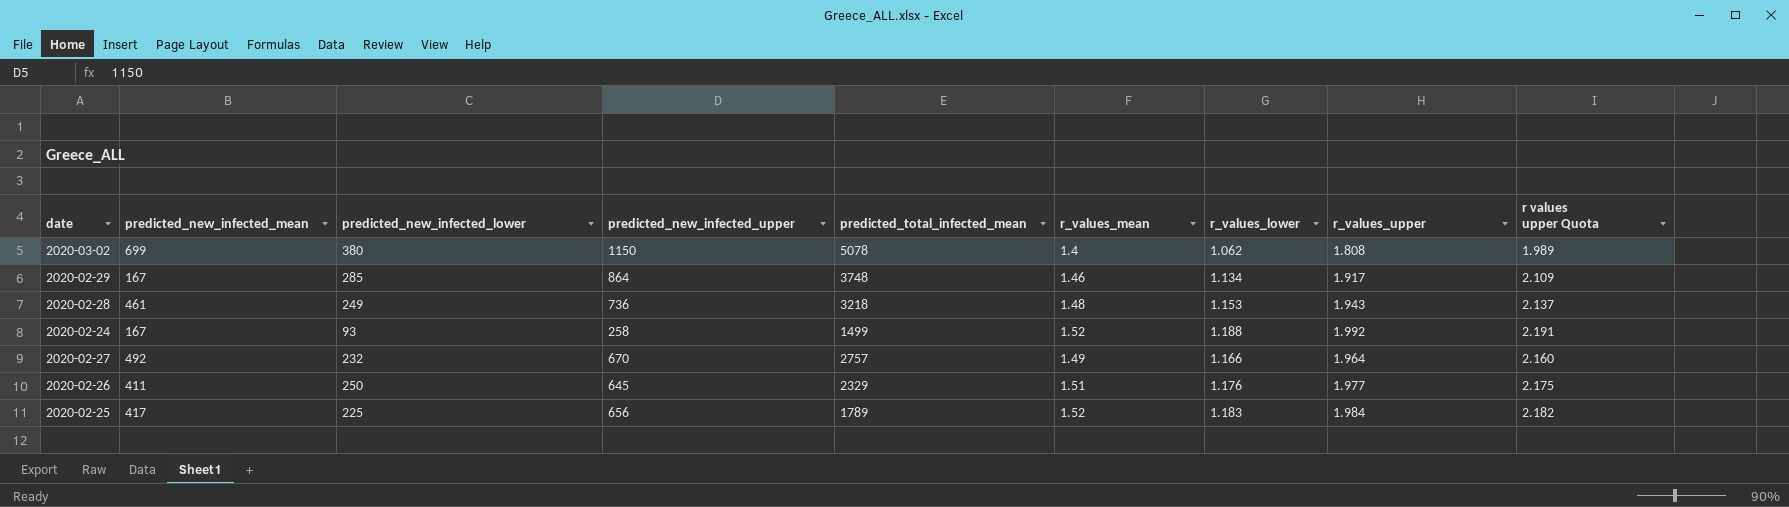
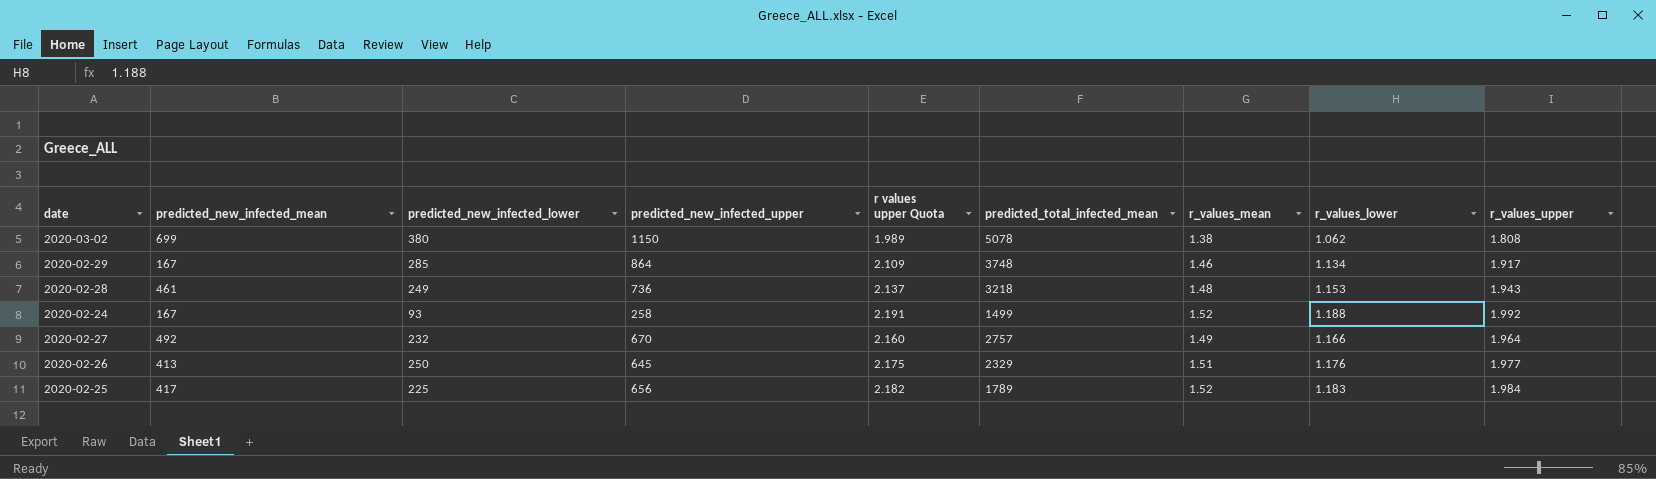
column r values upper Quota | position: 9 -> 5
2020-03-02 | r_values_mean: 1.4 -> 1.38
2020-02-26 | predicted_new_infected_mean: 411 -> 413

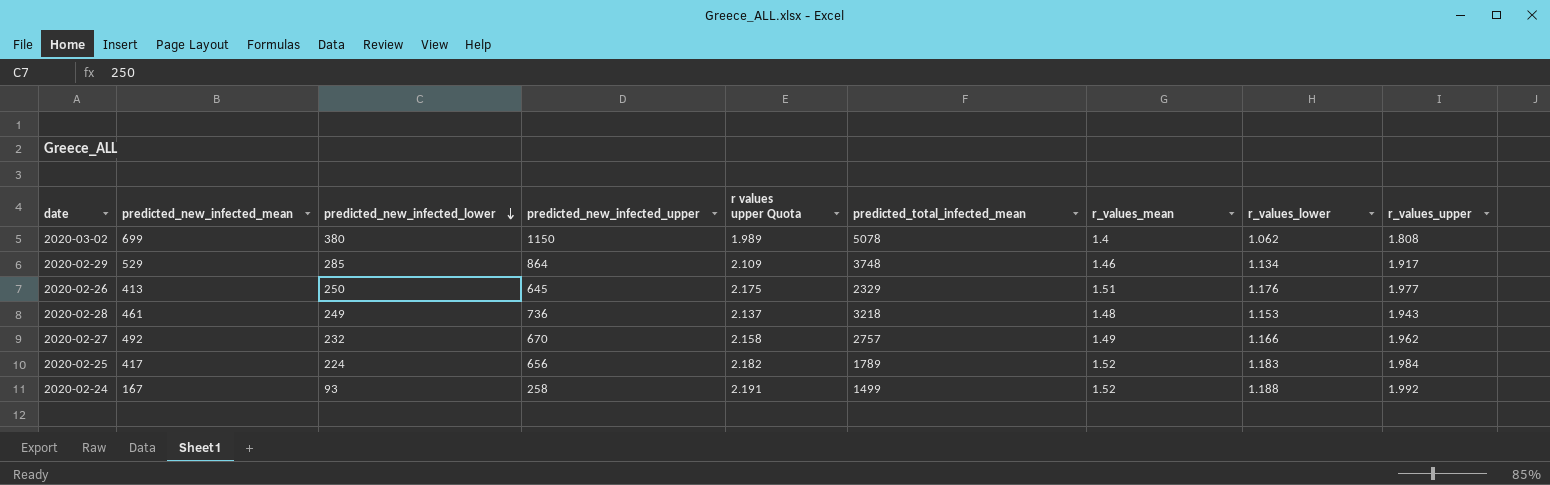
row order: none -> predicted_new_infected_lower descending
2020-03-02 | r_values_mean: 1.38 -> 1.4
2020-02-29 | predicted_new_infected_mean: 167 -> 529
2020-02-27 | r values upper Quota: 2.160 -> 2.158
2020-02-27 | r_values_upper: 1.964 -> 1.962
2020-02-25 | predicted_new_infected_lower: 225 -> 224

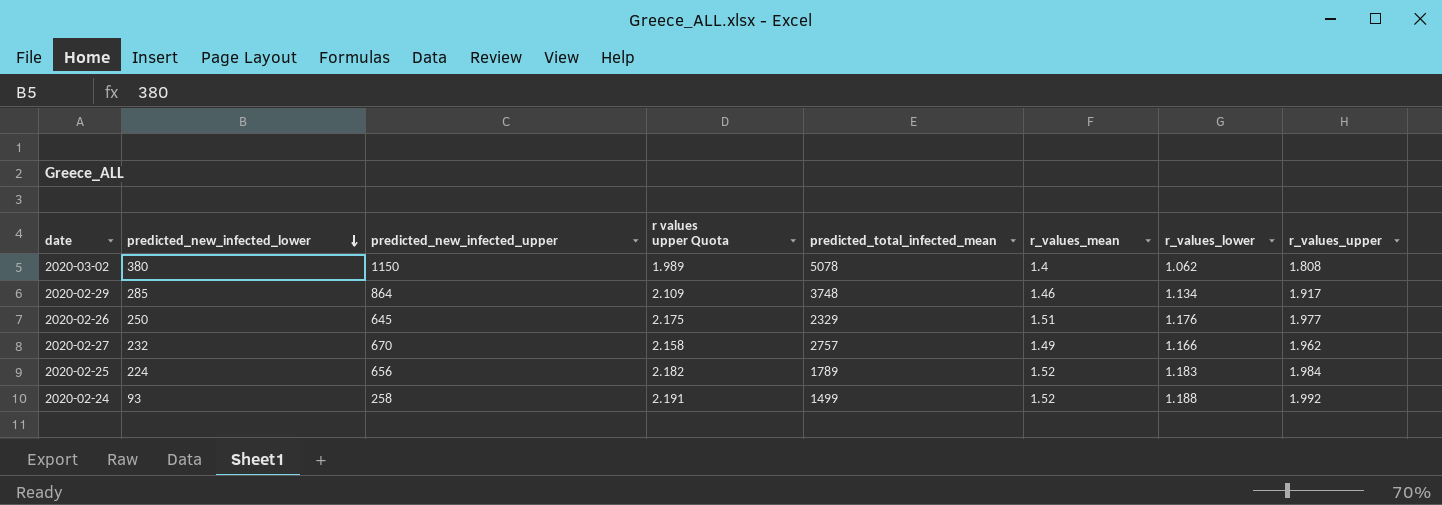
column predicted_new_infected_mean | position: 2 -> none
row 2020-02-28: 461 | 249 | 736 | 2.137 | 3218 | 1.48 | 1.153 | 1.943 -> none

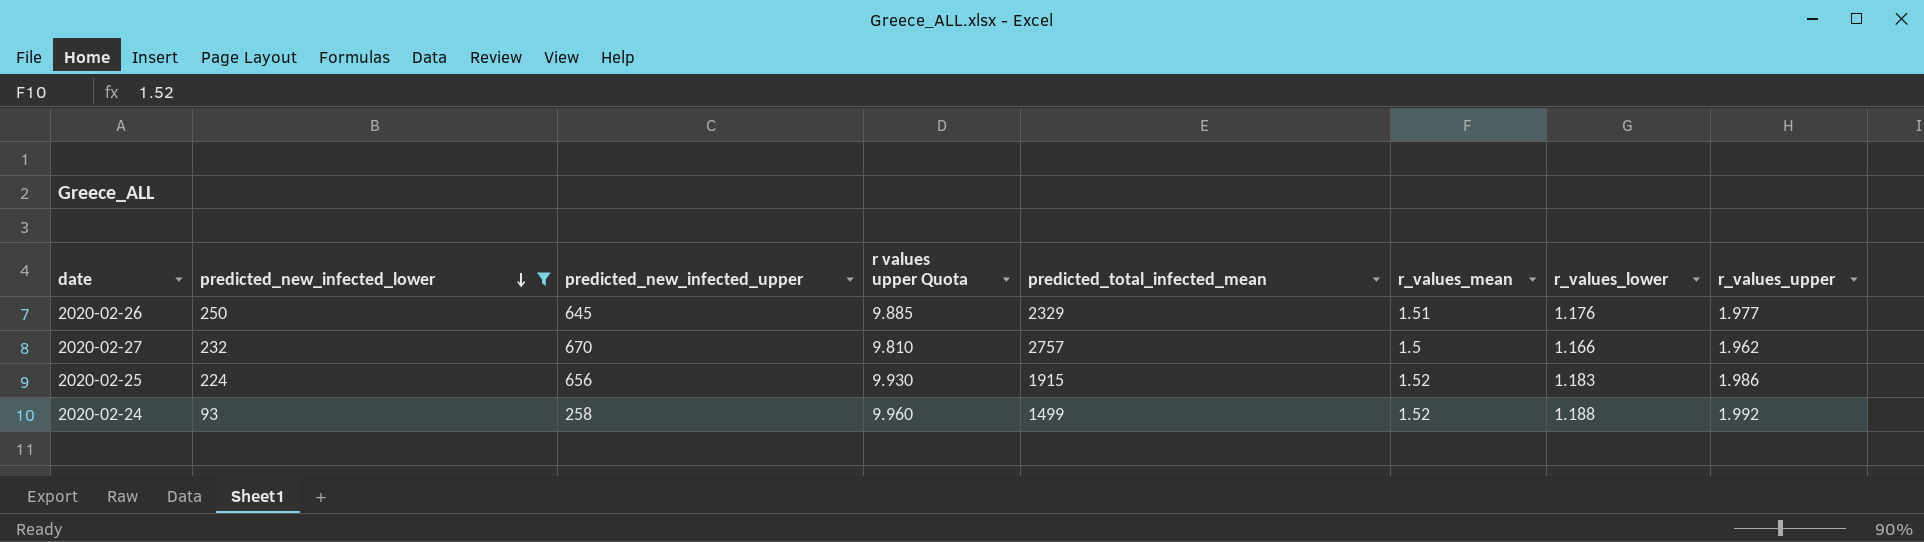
filter: none -> predicted_new_infected_lower <= 250
column r values upper Quota | formula: [r_values_upper] * 1.1 -> [r_values_upper] * 5
2020-02-27 | r_values_mean: 1.49 -> 1.5
2020-02-25 | predicted_total_infected_mean: 1789 -> 1915
2020-02-25 | r_values_upper: 1.984 -> 1.986

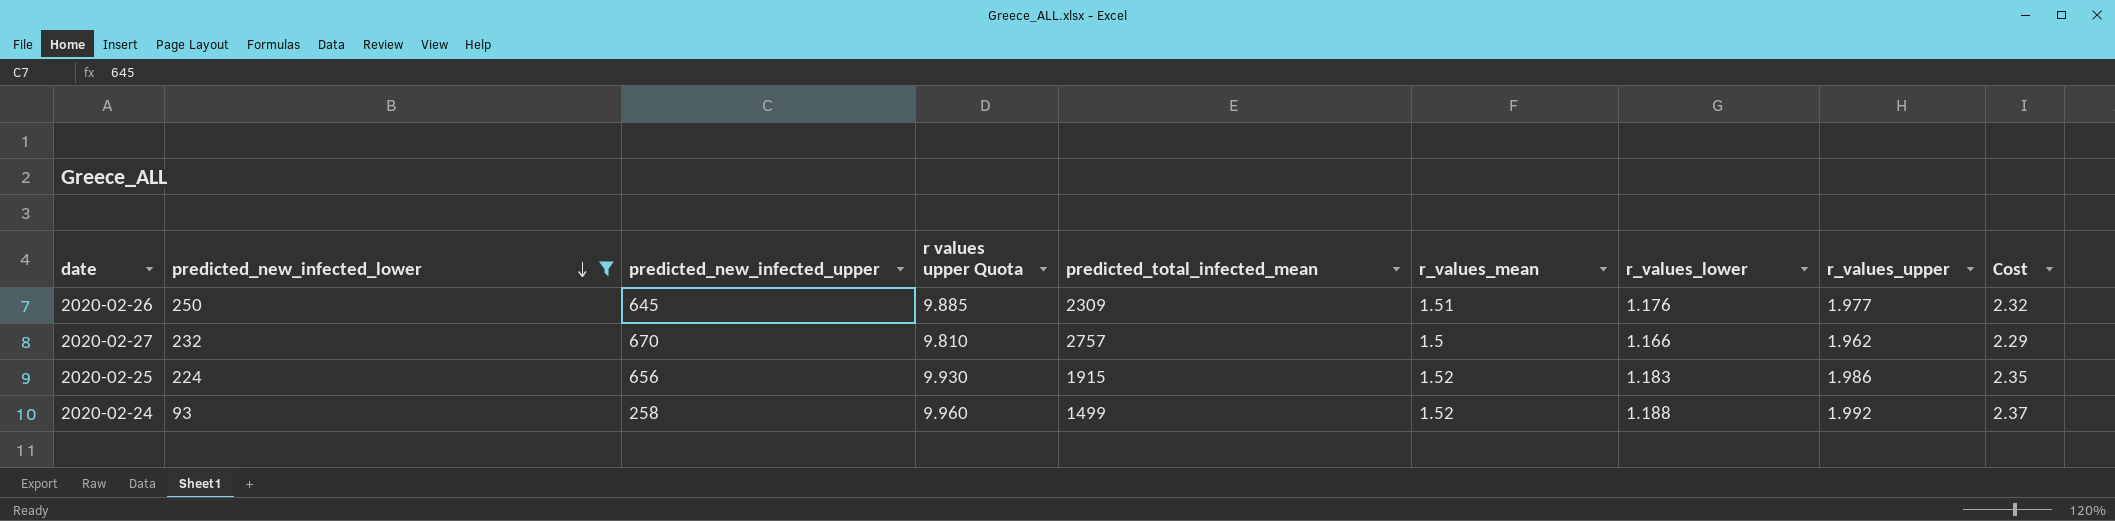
column Cost | formula: none -> [r_values_lower] * [r_values_upper]
2020-02-26 | predicted_total_infected_mean: 2329 -> 2309

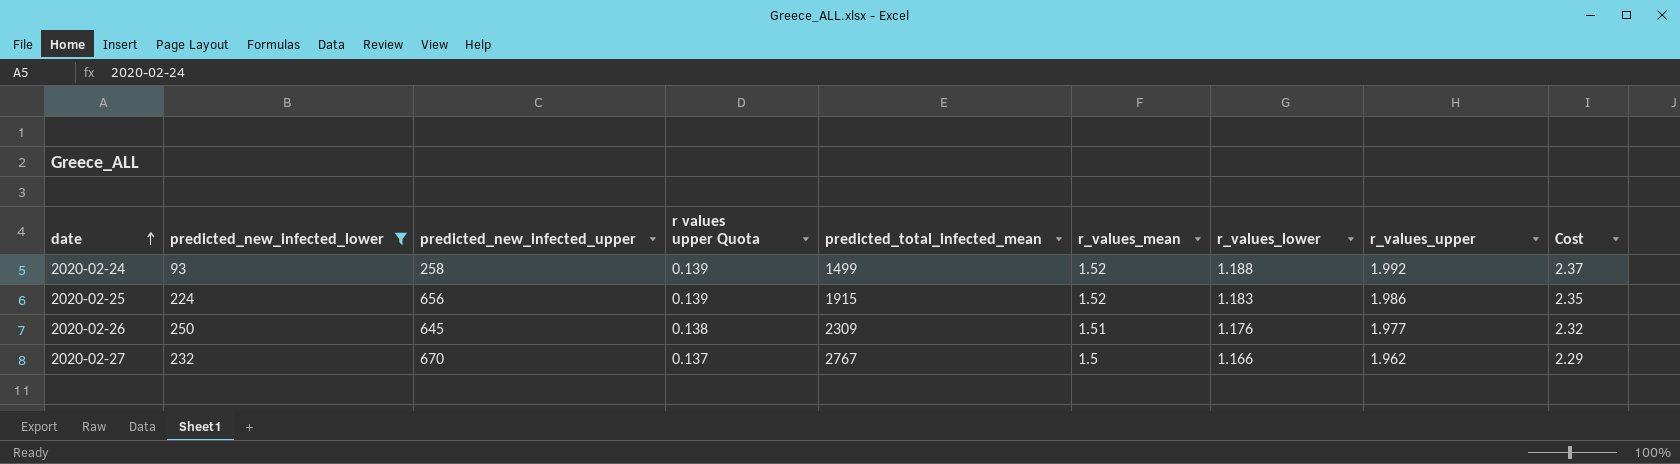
row order: predicted_new_infected_lower descending -> date ascending
column r values upper Quota | formula: [r_values_upper] * 5 -> [r_values_upper] * 0.07
2020-02-27 | predicted_total_infected_mean: 2757 -> 2767

